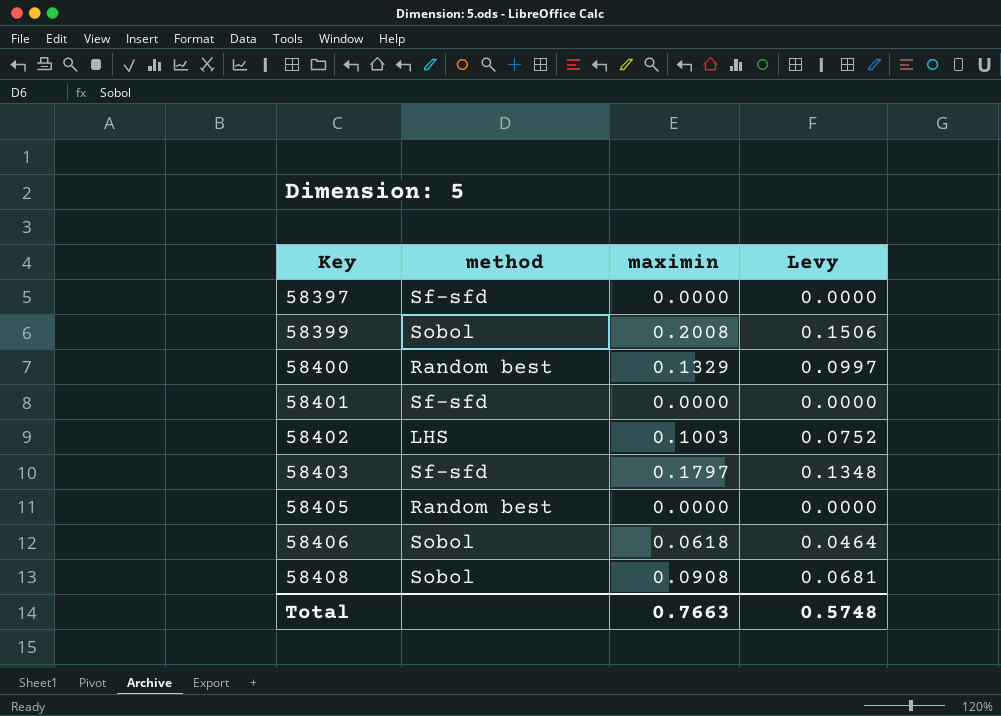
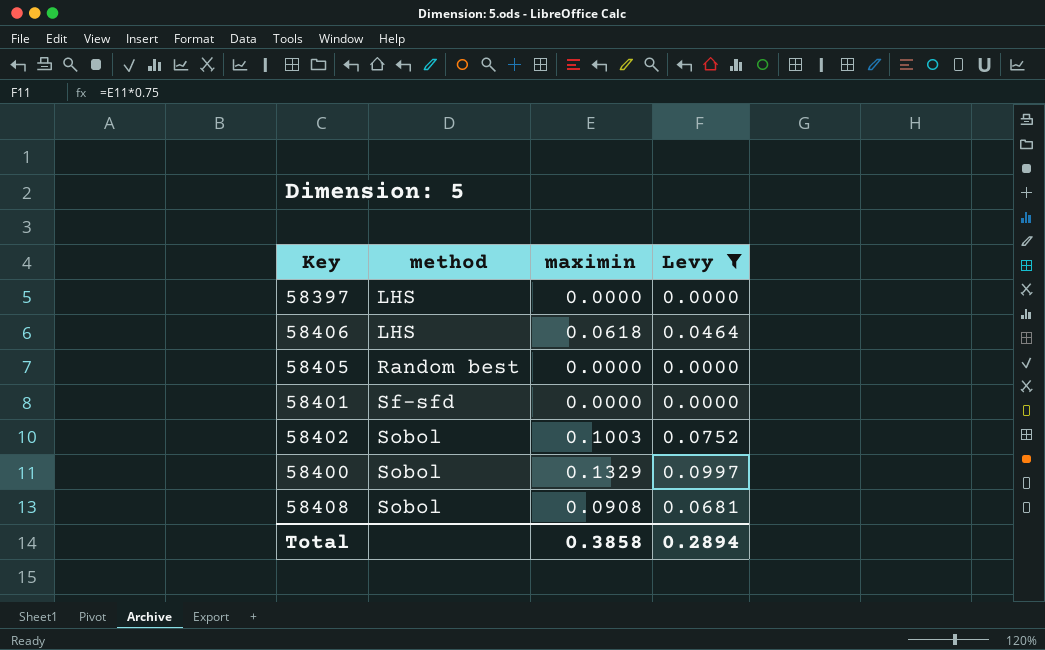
filter: none -> Levy <= 0.0997
row order: Key ascending -> method ascending
58397 | method: Sf-sfd -> LHS
58406 | method: Sobol -> LHS
58402 | method: LHS -> Sobol
58400 | method: Random best -> Sobol
Total | maximin: 0.7663 -> 0.3858
Total | Levy: 0.5748 -> 0.2894

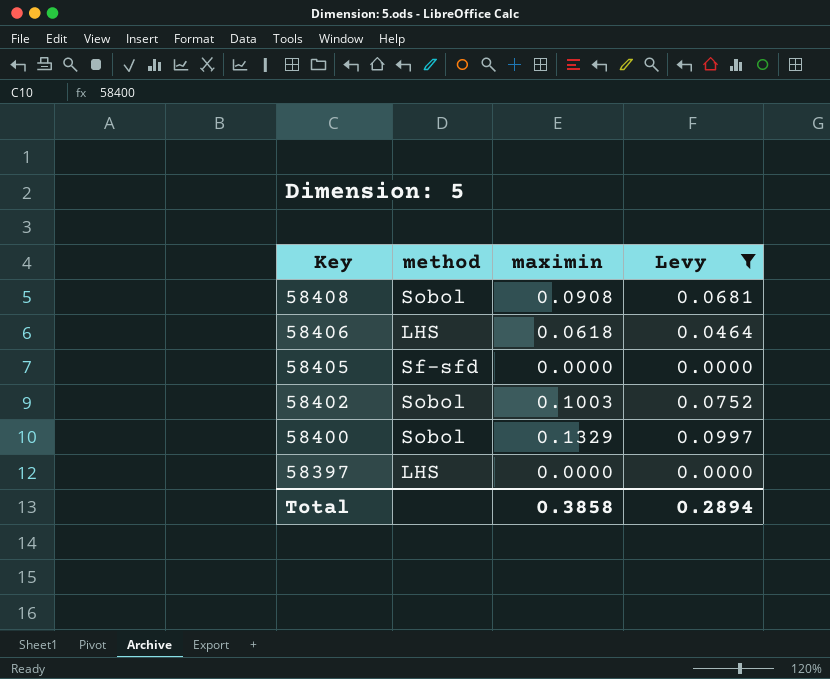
row order: method ascending -> Key descending
row 58401: Sf-sfd | 0.0000 | 0.0000 -> none
58405 | method: Random best -> Sf-sfd

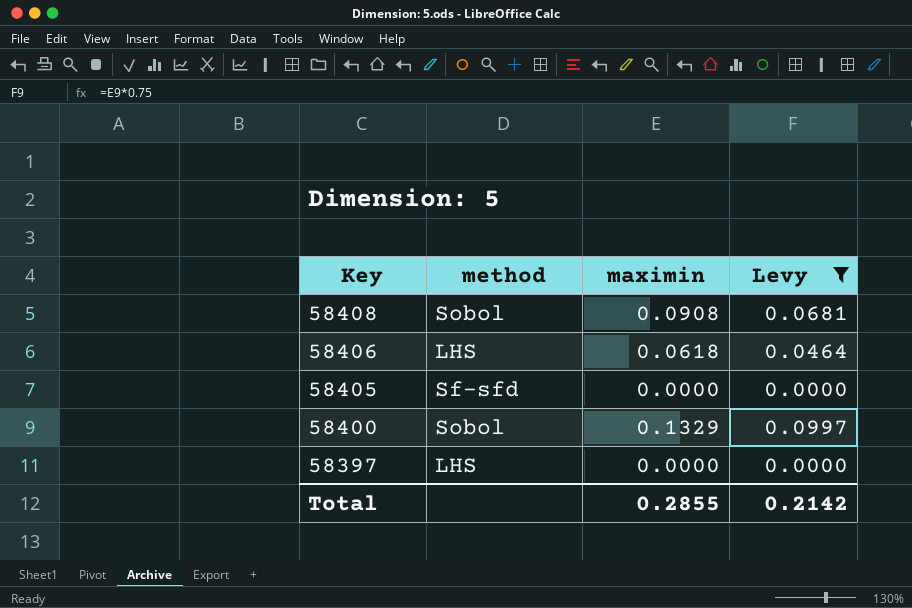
row 58402: Sobol | 0.1003 | 0.0752 -> none
Total | maximin: 0.3858 -> 0.2855
Total | Levy: 0.2894 -> 0.2142

